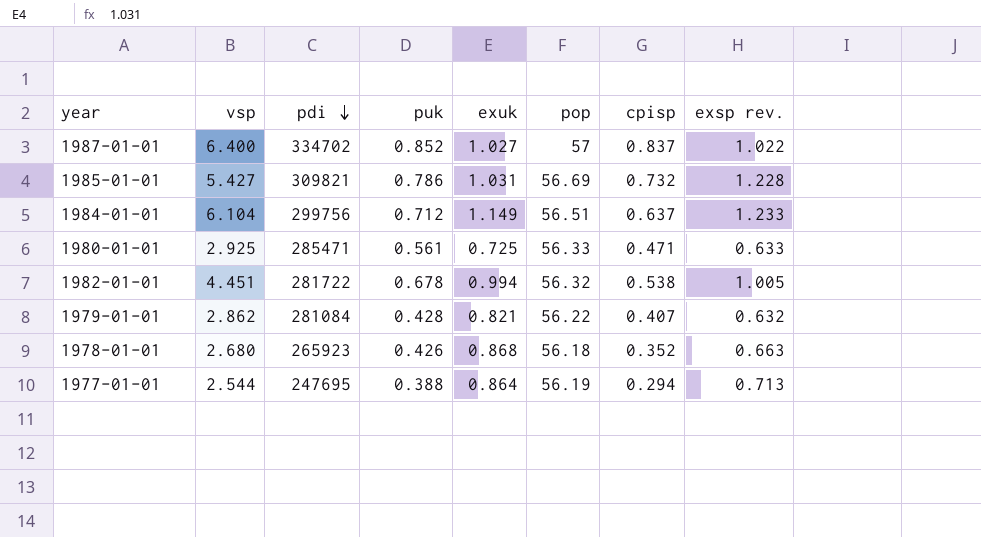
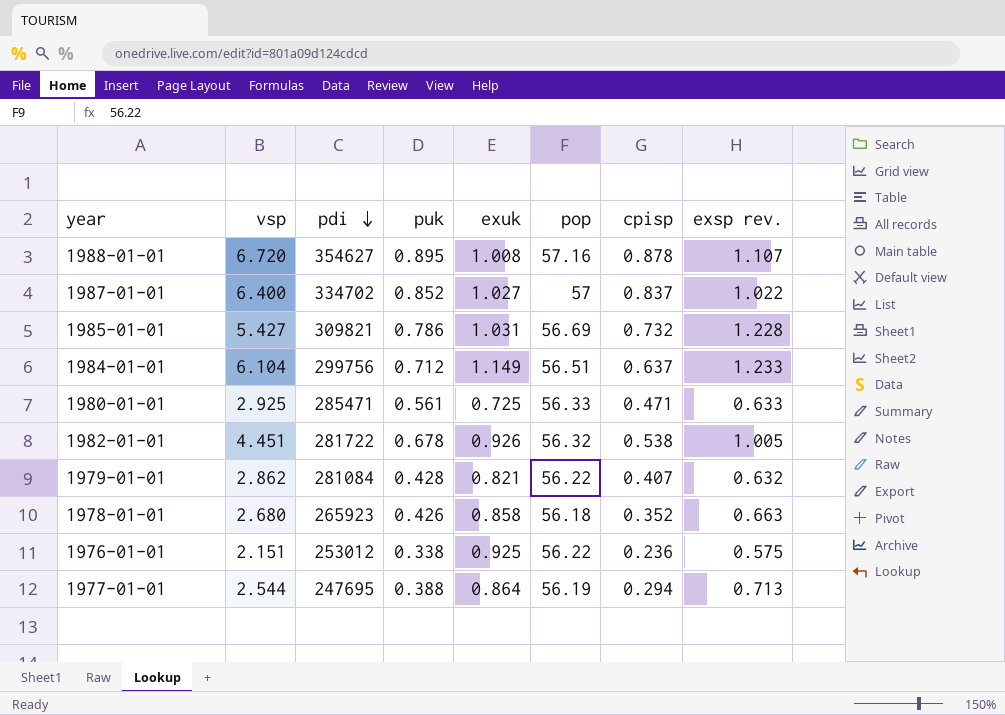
row 1988-01-01: none -> 6.720 | 354627 | 0.895 | 1.008 | 57.16 | 0.878 | 1.107
1982-01-01 | exuk: 0.994 -> 0.926
1978-01-01 | exuk: 0.868 -> 0.858
row 1976-01-01: none -> 2.151 | 253012 | 0.338 | 0.925 | 56.22 | 0.236 | 0.575

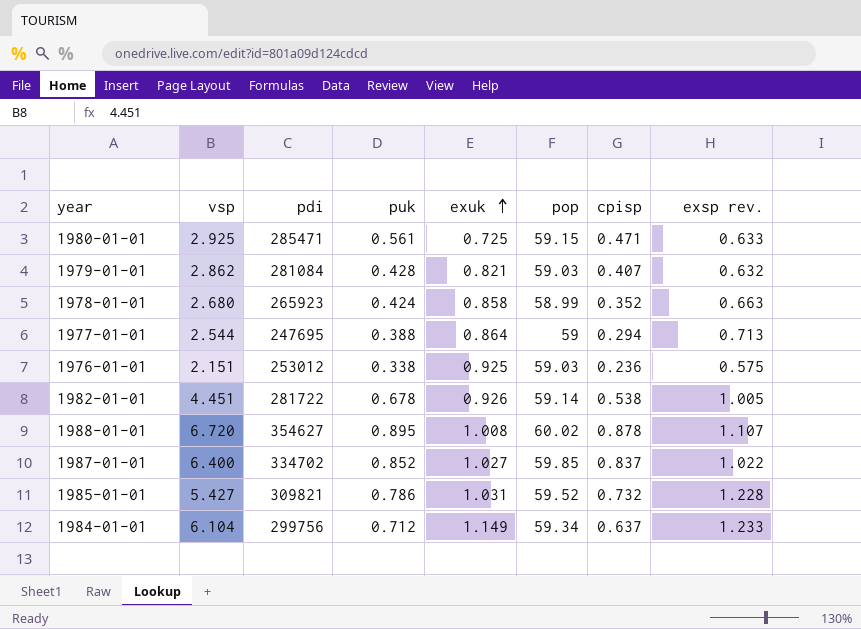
row order: pdi descending -> exuk ascending
1980-01-01 | pop: 56.33 -> 59.15
1979-01-01 | pop: 56.22 -> 59.03
1978-01-01 | puk: 0.426 -> 0.424
1978-01-01 | pop: 56.18 -> 58.99
1977-01-01 | pop: 56.19 -> 59
1976-01-01 | pop: 56.22 -> 59.03
1982-01-01 | pop: 56.32 -> 59.14
1988-01-01 | pop: 57.16 -> 60.02
1987-01-01 | pop: 57 -> 59.85
1985-01-01 | pop: 56.69 -> 59.52
1984-01-01 | pop: 56.51 -> 59.34

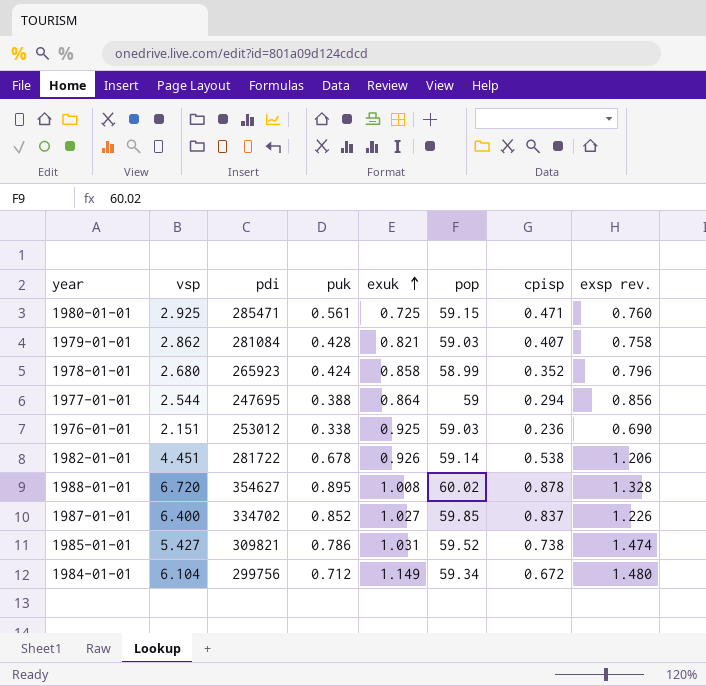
1980-01-01 | exsp rev.: 0.633 -> 0.760
1979-01-01 | exsp rev.: 0.632 -> 0.758
1978-01-01 | exsp rev.: 0.663 -> 0.796
1977-01-01 | exsp rev.: 0.713 -> 0.856
1976-01-01 | exsp rev.: 0.575 -> 0.690
1982-01-01 | exsp rev.: 1.005 -> 1.206
1988-01-01 | exsp rev.: 1.107 -> 1.328
1987-01-01 | exsp rev.: 1.022 -> 1.226
1985-01-01 | cpisp: 0.732 -> 0.738
1985-01-01 | exsp rev.: 1.228 -> 1.474
1984-01-01 | cpisp: 0.637 -> 0.672
1984-01-01 | exsp rev.: 1.233 -> 1.480

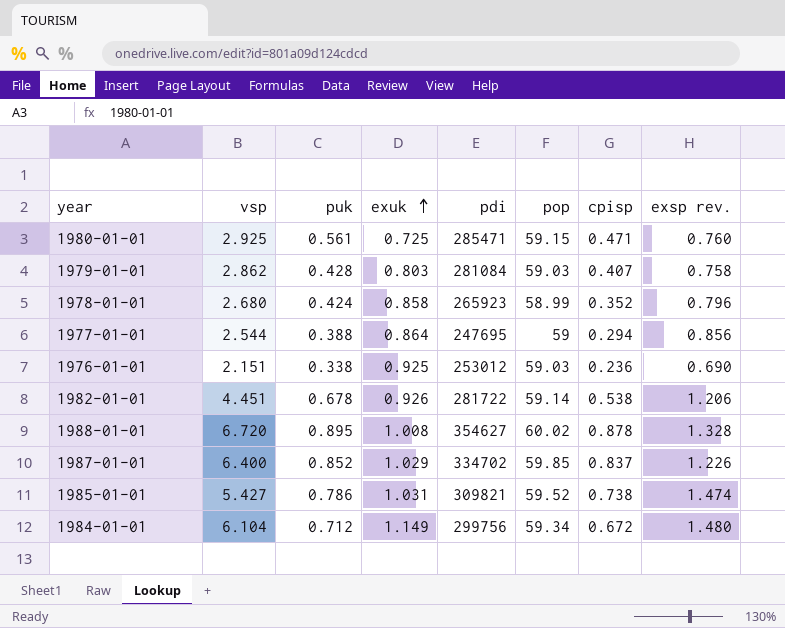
column pdi | position: 3 -> 5
1979-01-01 | exuk: 0.821 -> 0.803
1987-01-01 | exuk: 1.027 -> 1.029

